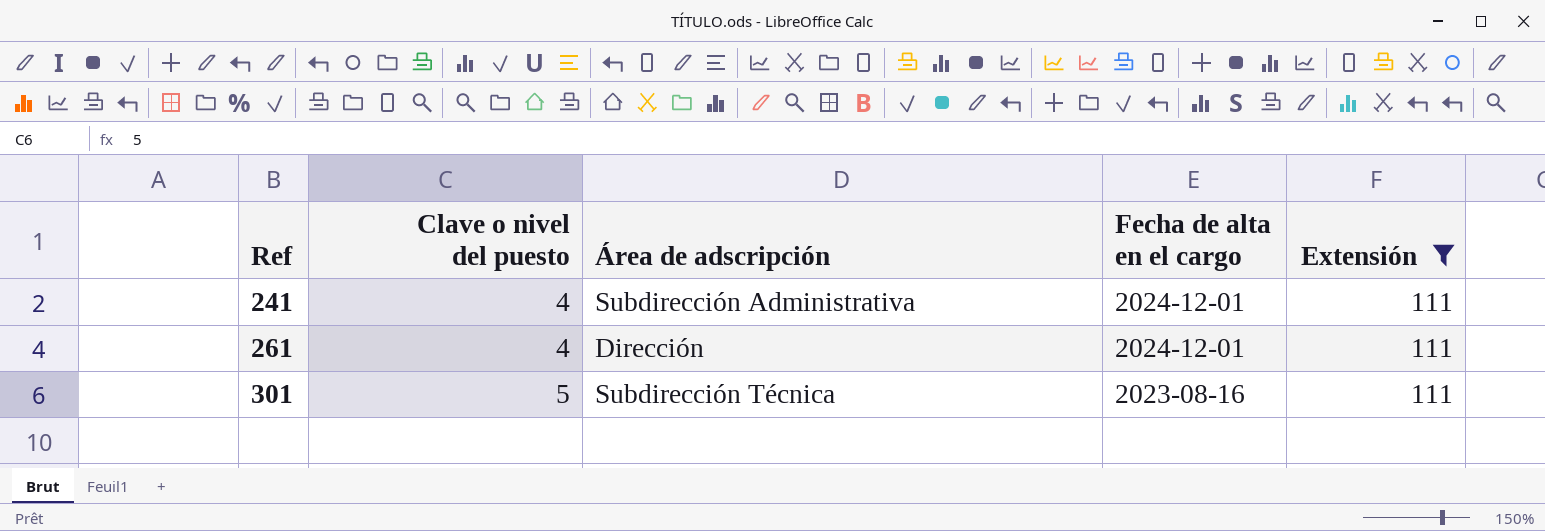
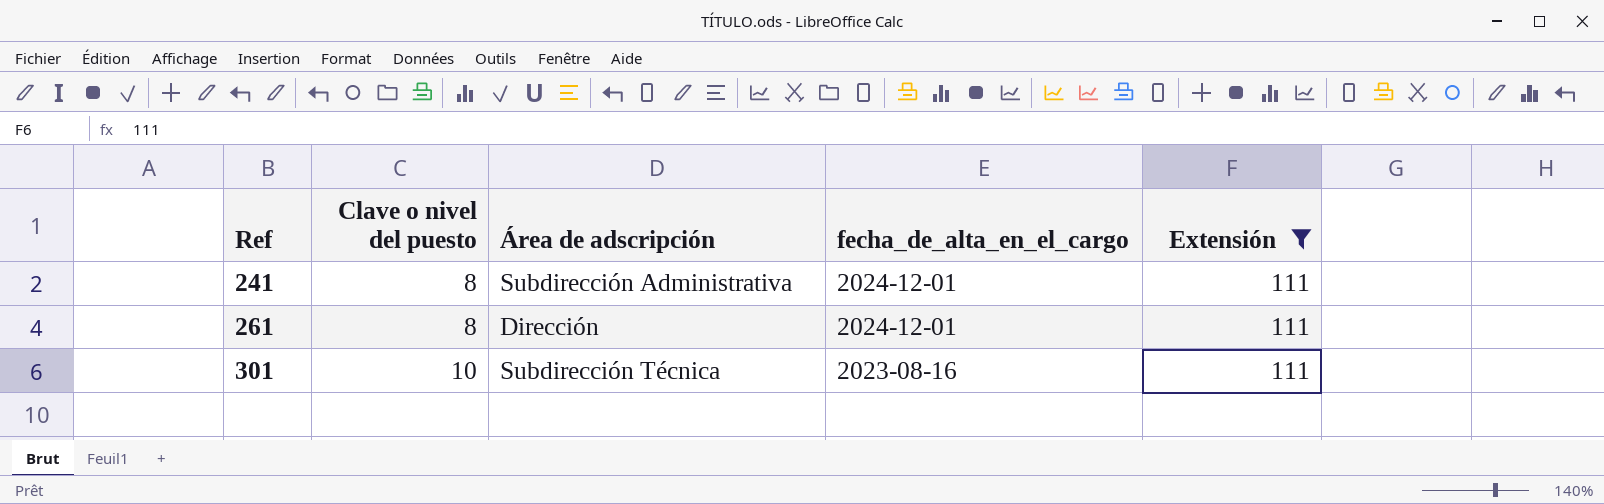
column name: Fecha de alta en el cargo -> fecha_de_alta_en_el_cargo
241 | Clave o nivel del puesto: 4 -> 8
261 | Clave o nivel del puesto: 4 -> 8
301 | Clave o nivel del puesto: 5 -> 10

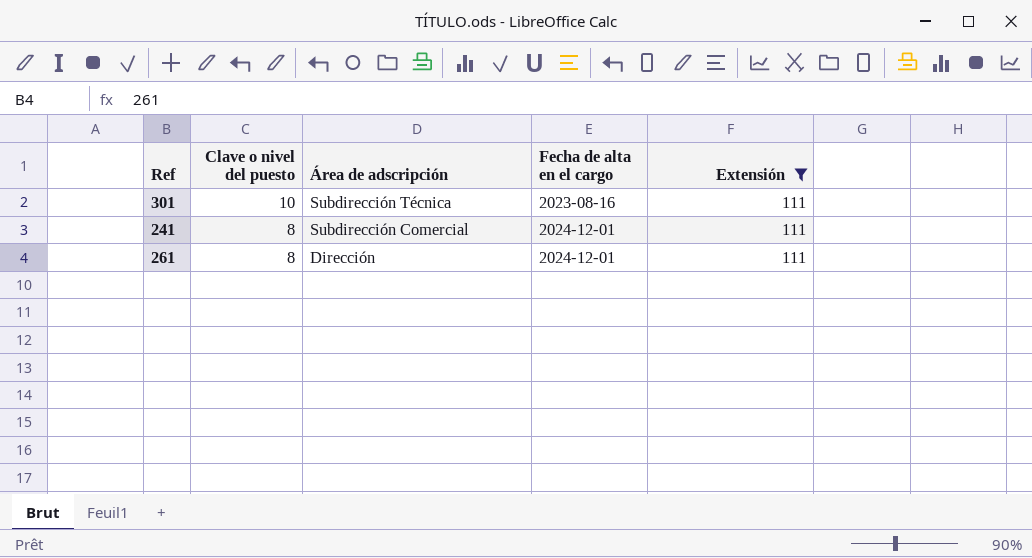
row order: Ref ascending -> Clave o nivel del puesto descending
column name: fecha_de_alta_en_el_cargo -> Fecha de alta en el cargo
241 | Área de adscripción: Subdirección Administrativa -> Subdirección Comercial

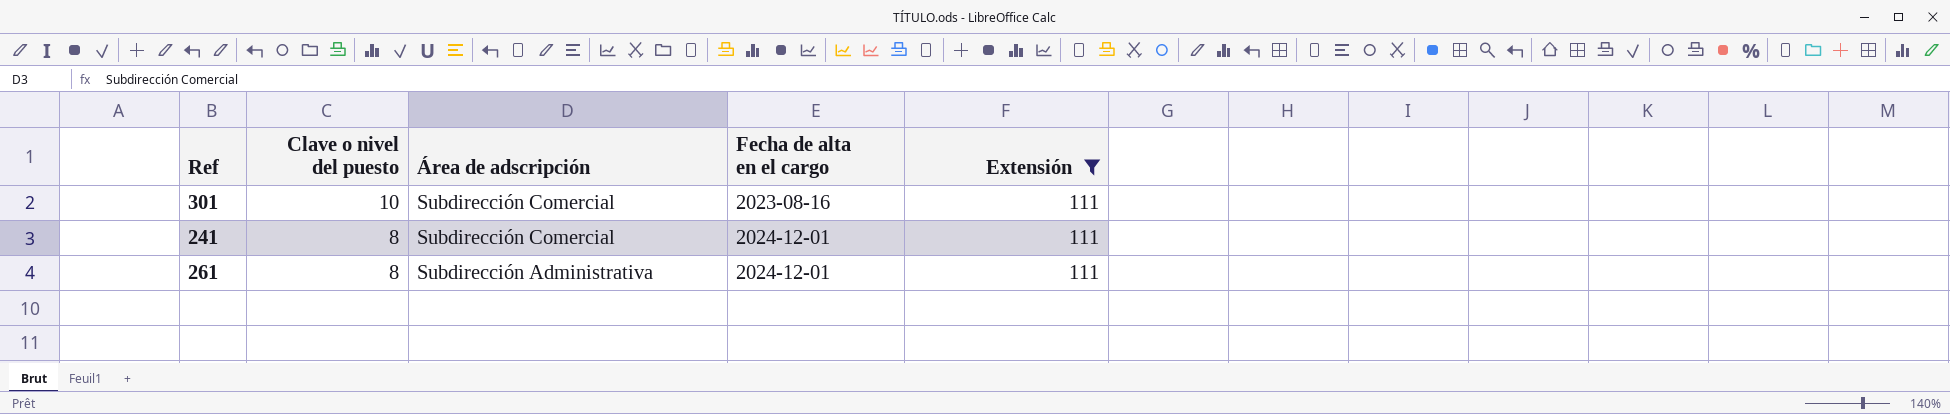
301 | Área de adscripción: Subdirección Técnica -> Subdirección Comercial
261 | Área de adscripción: Dirección -> Subdirección Administrativa

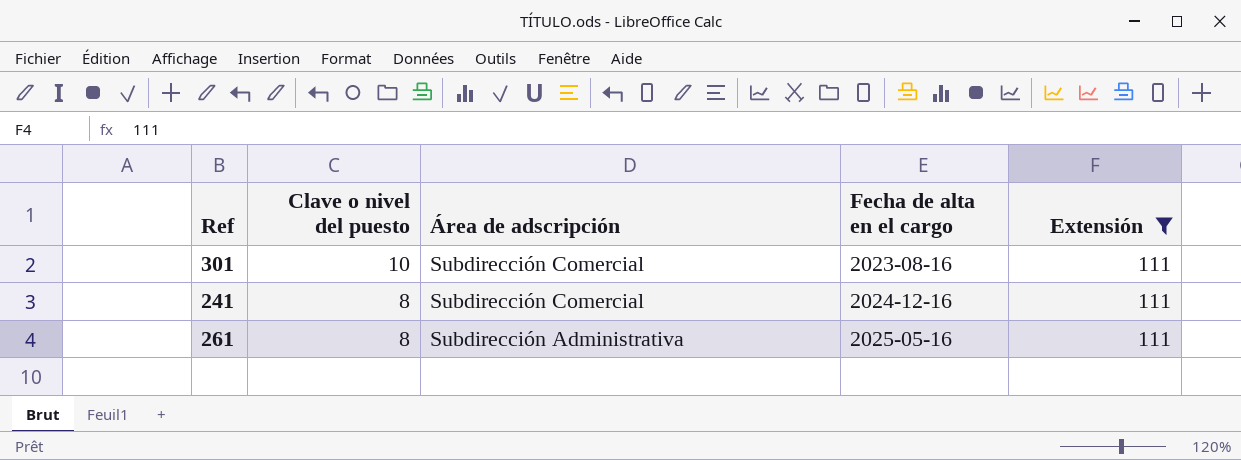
241 | Fecha de alta en el cargo: 2024-12-01 -> 2024-12-16
261 | Fecha de alta en el cargo: 2024-12-01 -> 2025-05-16

